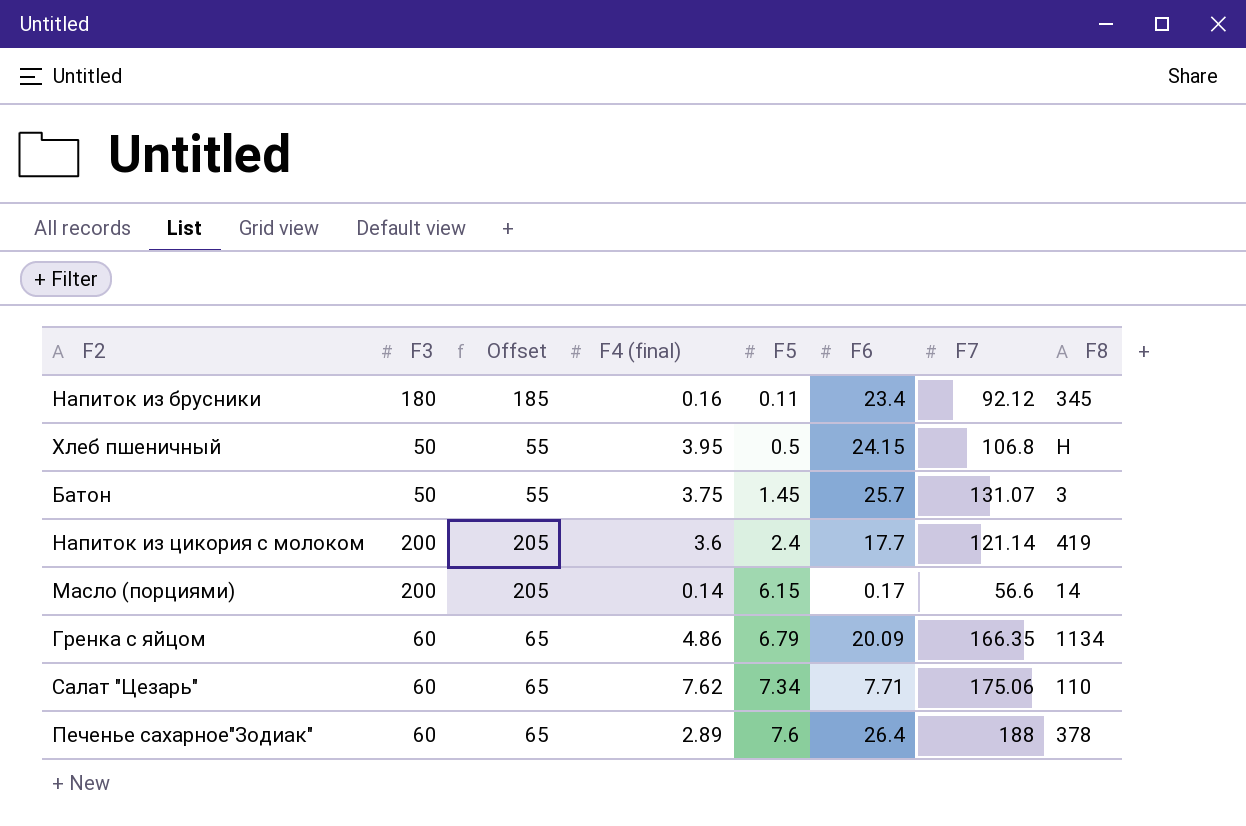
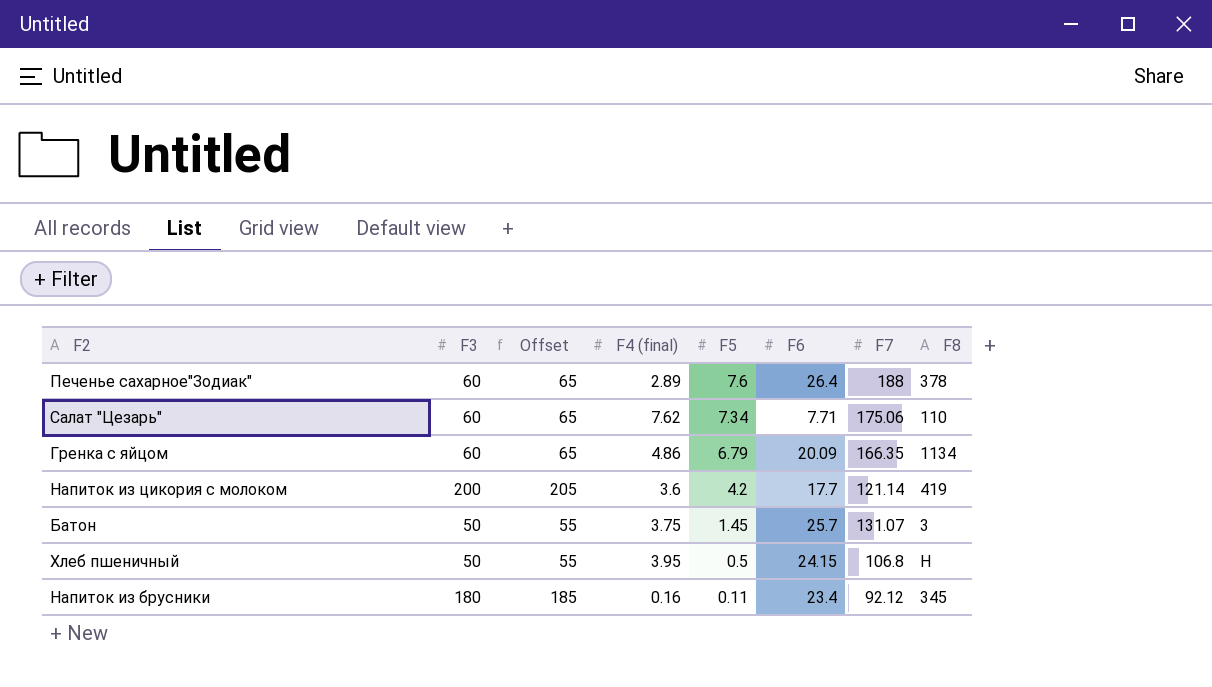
row order: F5 ascending -> F5 descending
row Масло (порциями): 200 | 205 | 0.14 | 6.15 | 0.17 | 56.6 | 14 -> none
Напиток из цикория с молоком | F5: 2.4 -> 4.2

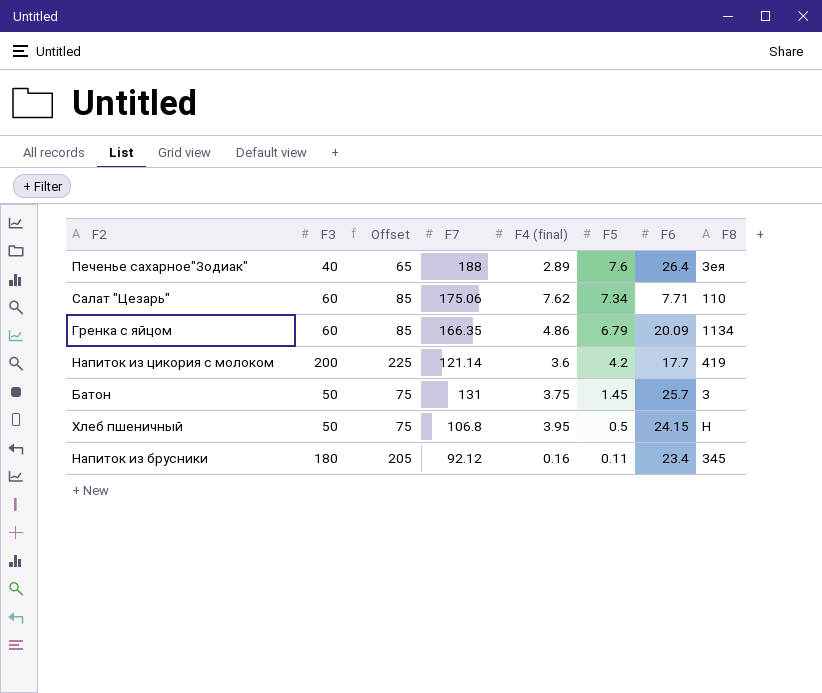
column Offset | formula: [F3] + 5 -> [F3] + 25
column F7 | position: 7 -> 4
Печенье сахарное"Зодиак" | F3: 60 -> 40
Печенье сахарное"Зодиак" | F8: 378 -> Зея
Батон | F7: 131.07 -> 131

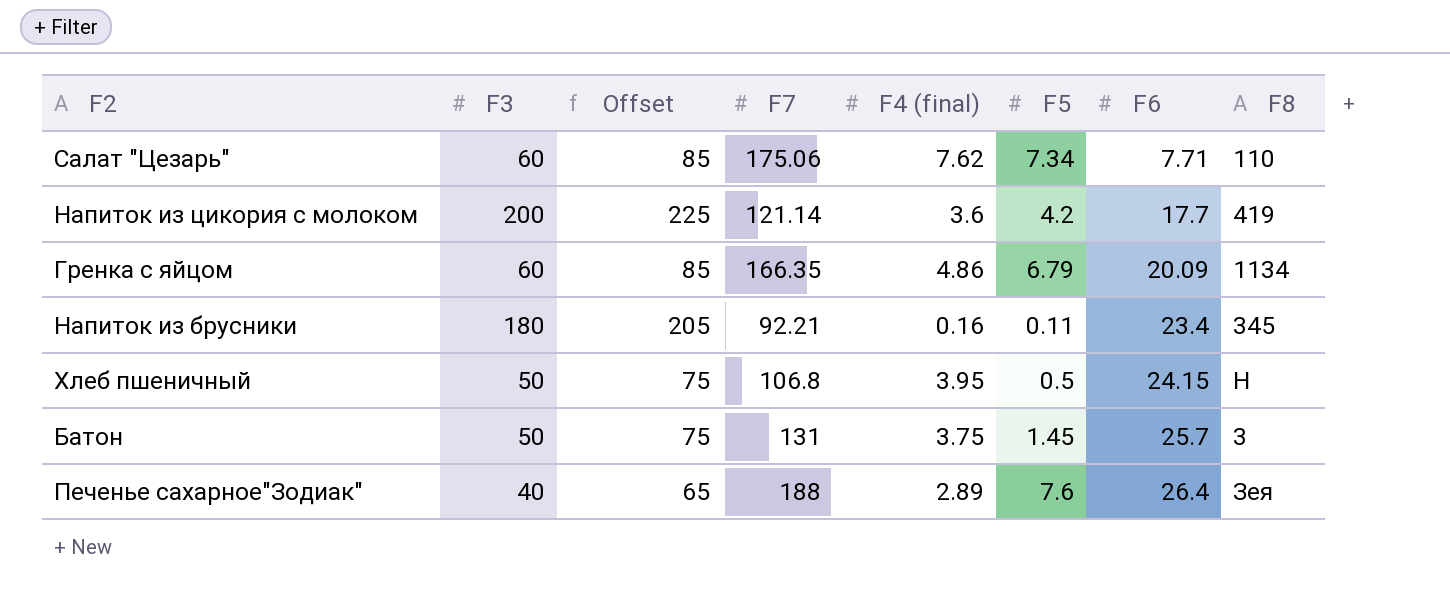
row order: F5 descending -> F6 ascending
Напиток из брусники | F7: 92.12 -> 92.21

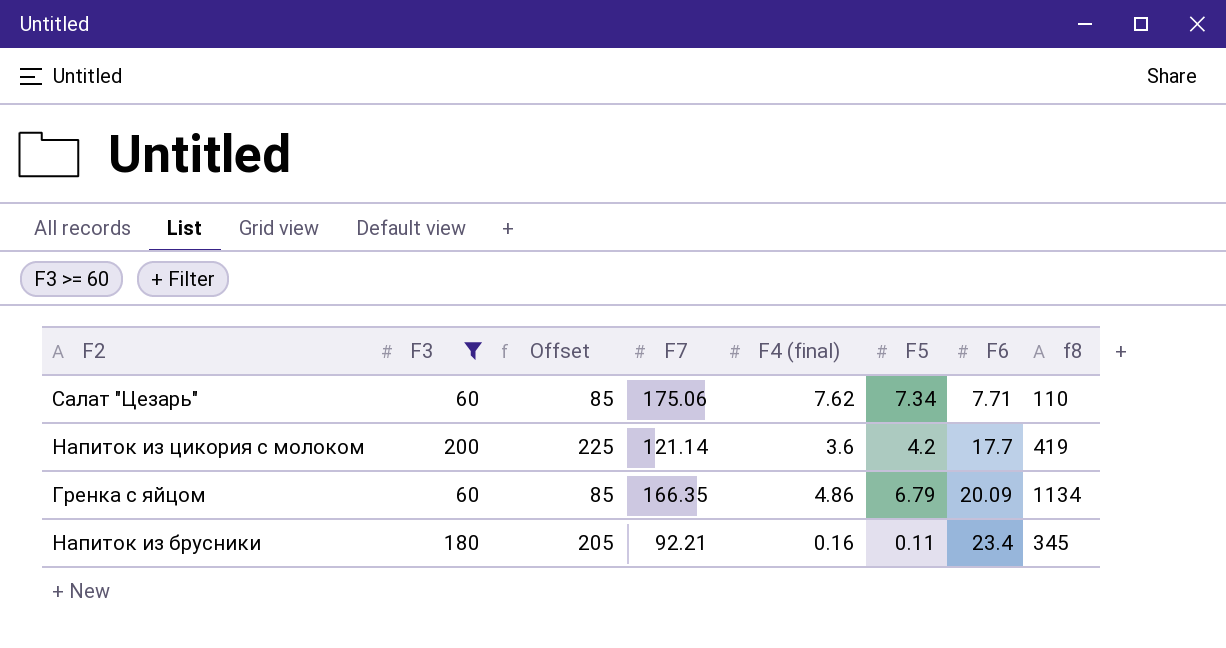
filter: none -> F3 >= 60
column name: F8 -> f8

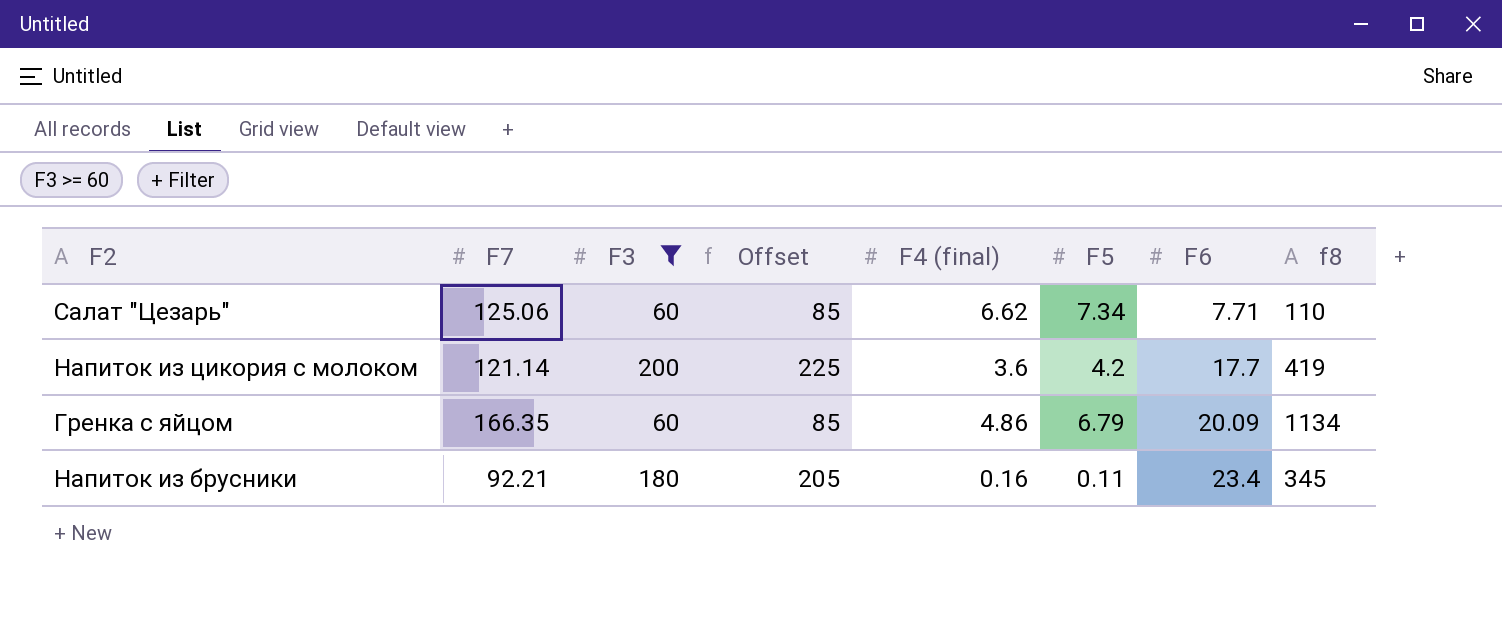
column F7 | position: 4 -> 2
Салат "Цезарь" | F7: 175.06 -> 125.06
Салат "Цезарь" | F4 (final): 7.62 -> 6.62

